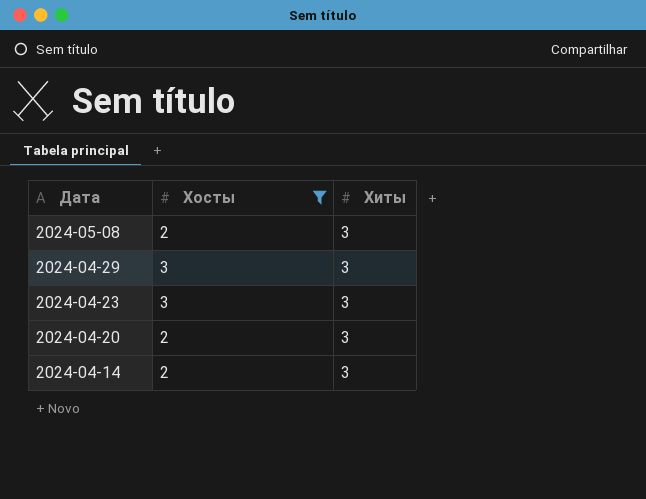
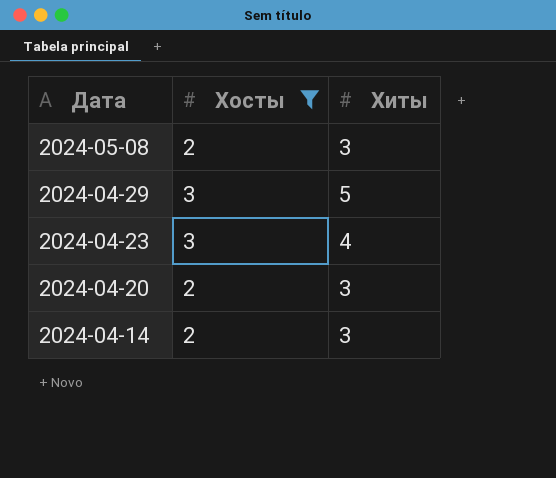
2024-04-29 | Хиты: 3 -> 5
2024-04-23 | Хиты: 3 -> 4

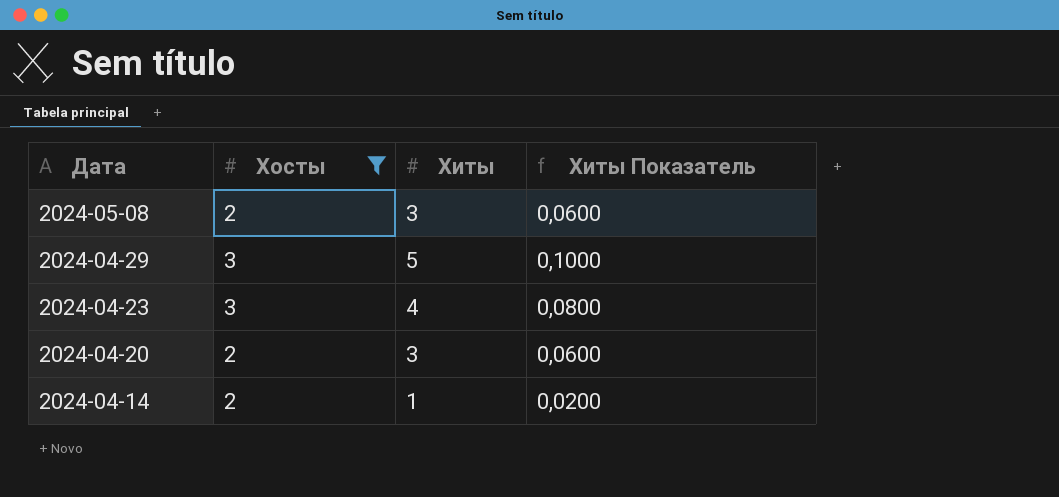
column Хиты Показатель | formula: none -> [Хиты] * 0,02
2024-04-14 | Хиты: 3 -> 1

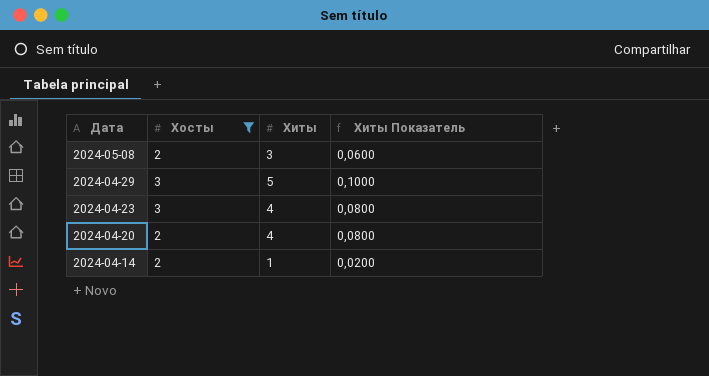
2024-04-20 | Хиты: 3 -> 4
2024-04-20 | Хиты Показатель: 0,0600 -> 0,0800

